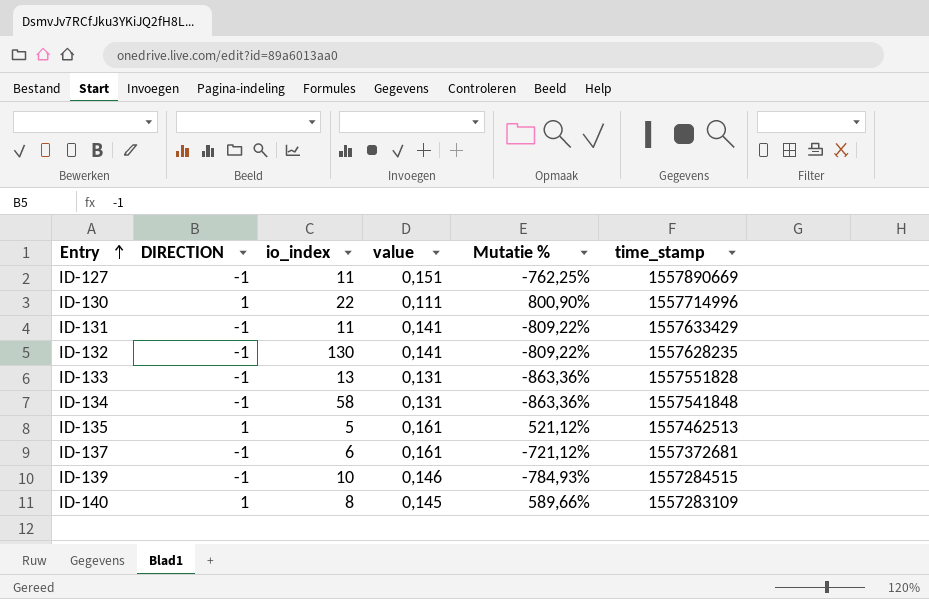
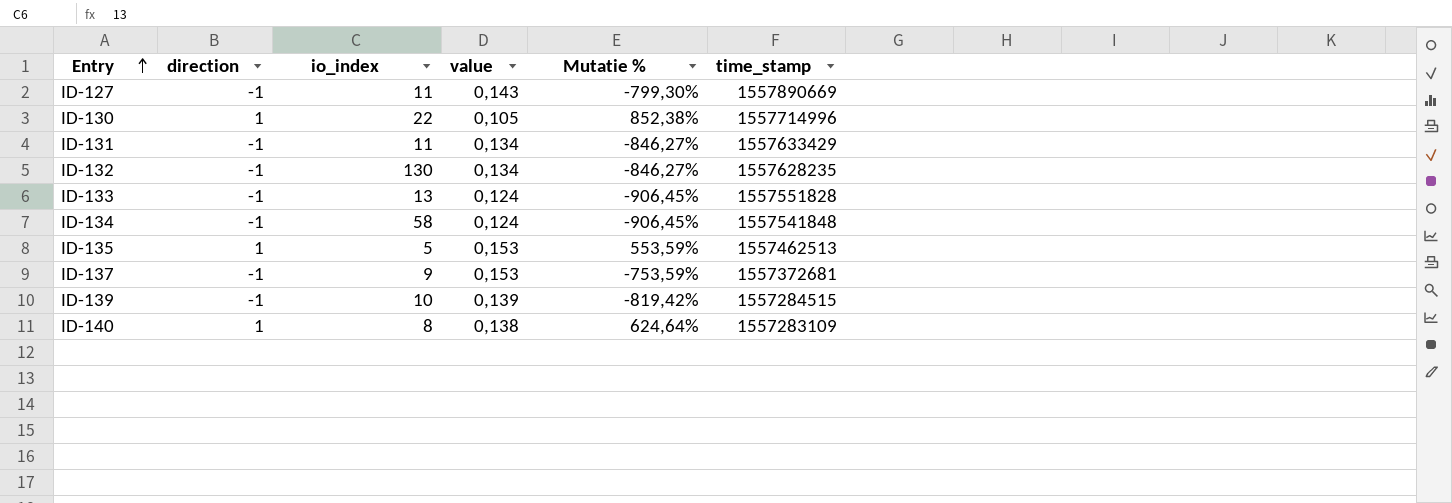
column name: DIRECTION -> direction
ID-127 | value: 0,151 -> 0,143
ID-127 | Mutatie %: -762,25% -> -799,30%
ID-130 | value: 0,111 -> 0,105
ID-130 | Mutatie %: 800,90% -> 852,38%
ID-131 | value: 0,141 -> 0,134
ID-131 | Mutatie %: -809,22% -> -846,27%
ID-132 | value: 0,141 -> 0,134
ID-132 | Mutatie %: -809,22% -> -846,27%
ID-133 | value: 0,131 -> 0,124
ID-133 | Mutatie %: -863,36% -> -906,45%
ID-134 | value: 0,131 -> 0,124
ID-134 | Mutatie %: -863,36% -> -906,45%
ID-135 | value: 0,161 -> 0,153
ID-135 | Mutatie %: 521,12% -> 553,59%
ID-137 | io_index: 6 -> 9
ID-137 | value: 0,161 -> 0,153
ID-137 | Mutatie %: -721,12% -> -753,59%
ID-139 | value: 0,146 -> 0,139
ID-139 | Mutatie %: -784,93% -> -819,42%
ID-140 | value: 0,145 -> 0,138
ID-140 | Mutatie %: 589,66% -> 624,64%

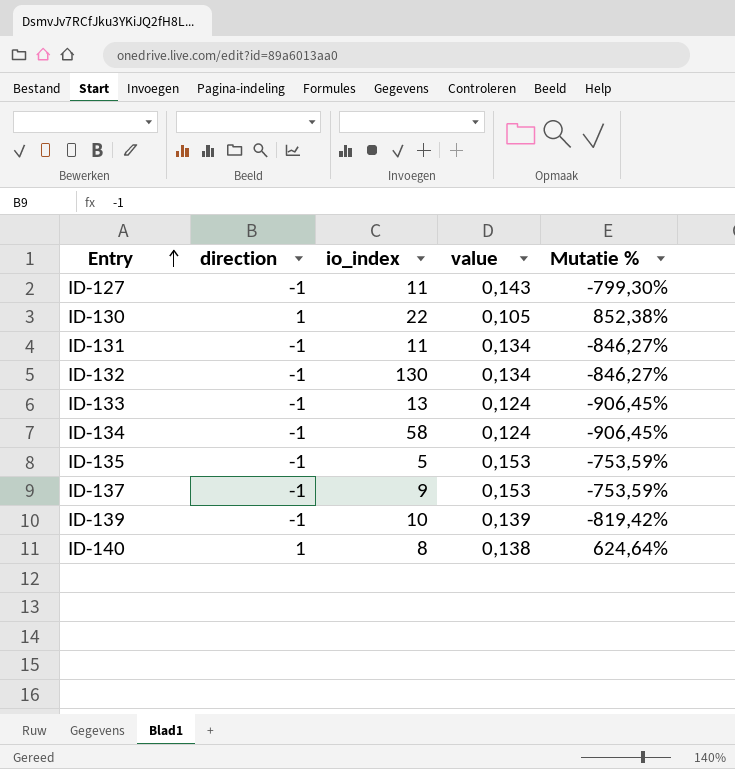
column time_stamp | position: 6 -> none
ID-135 | direction: 1 -> -1
ID-135 | Mutatie %: 553,59% -> -753,59%

